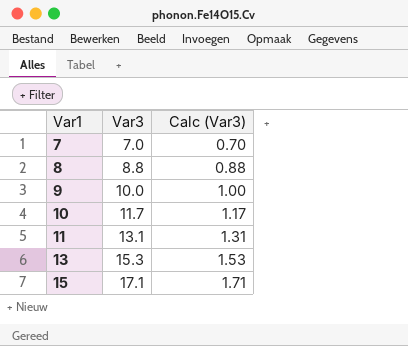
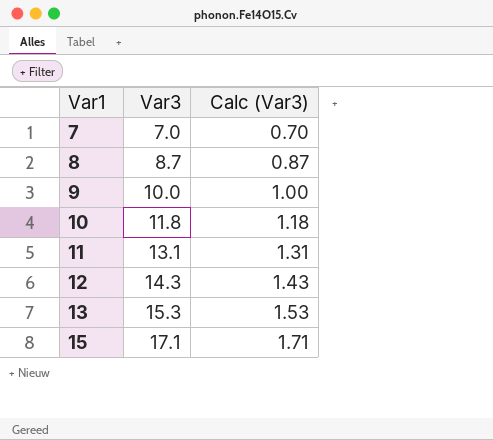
8 | Var3: 8.8 -> 8.7
8 | Calc (Var3): 0.88 -> 0.87
10 | Var3: 11.7 -> 11.8
10 | Calc (Var3): 1.17 -> 1.18
row 12: none -> 14.3 | 1.43

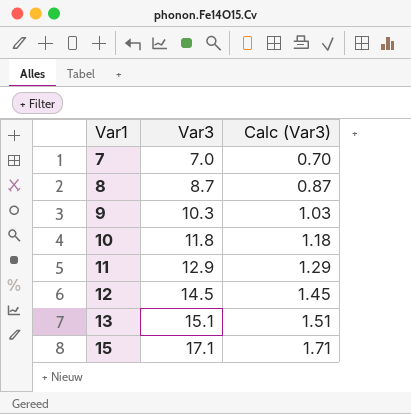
9 | Var3: 10.0 -> 10.3
9 | Calc (Var3): 1.00 -> 1.03
11 | Var3: 13.1 -> 12.9
11 | Calc (Var3): 1.31 -> 1.29
12 | Var3: 14.3 -> 14.5
12 | Calc (Var3): 1.43 -> 1.45
13 | Var3: 15.3 -> 15.1
13 | Calc (Var3): 1.53 -> 1.51

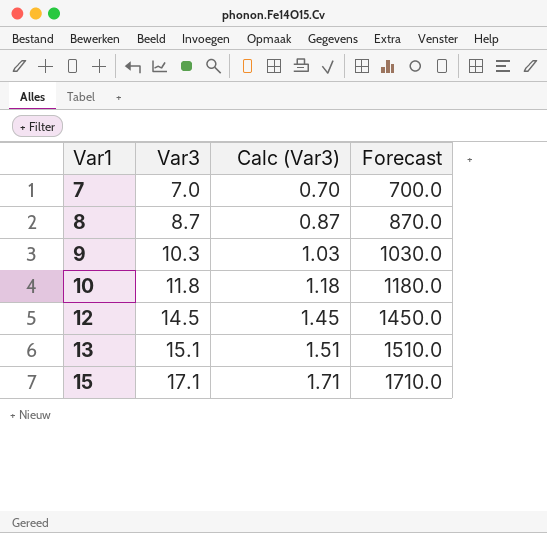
column Forecast | formula: none -> [Var3] * 100
row 11: 12.9 | 1.29 -> none

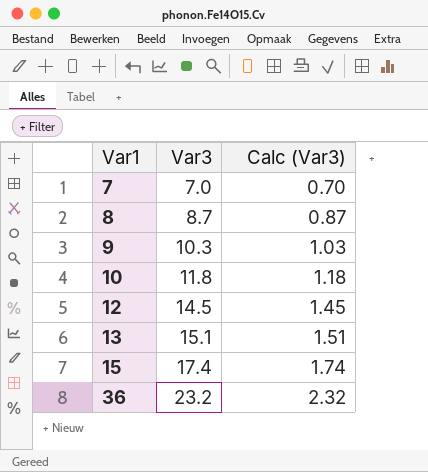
column Forecast | formula: [Var3] * 100 -> none
15 | Var3: 17.1 -> 17.4
15 | Calc (Var3): 1.71 -> 1.74
row 36: none -> 23.2 | 2.32

